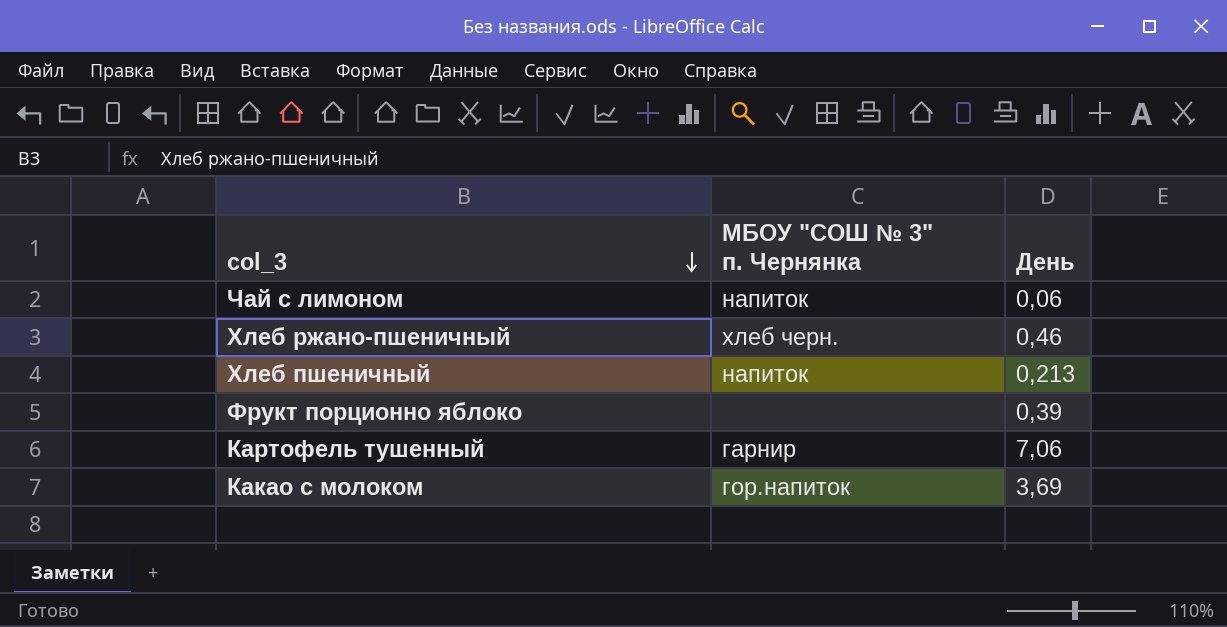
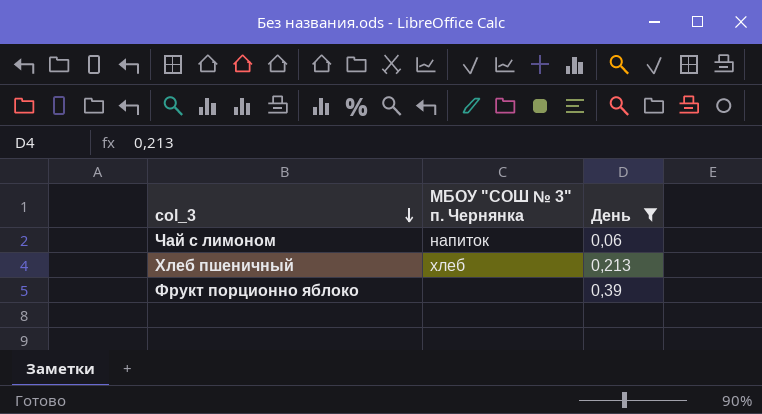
filter: none -> День <= 0,39
Хлеб пшеничный | МБОУ "СОШ № 3" п. Чернянка: напиток -> хлеб

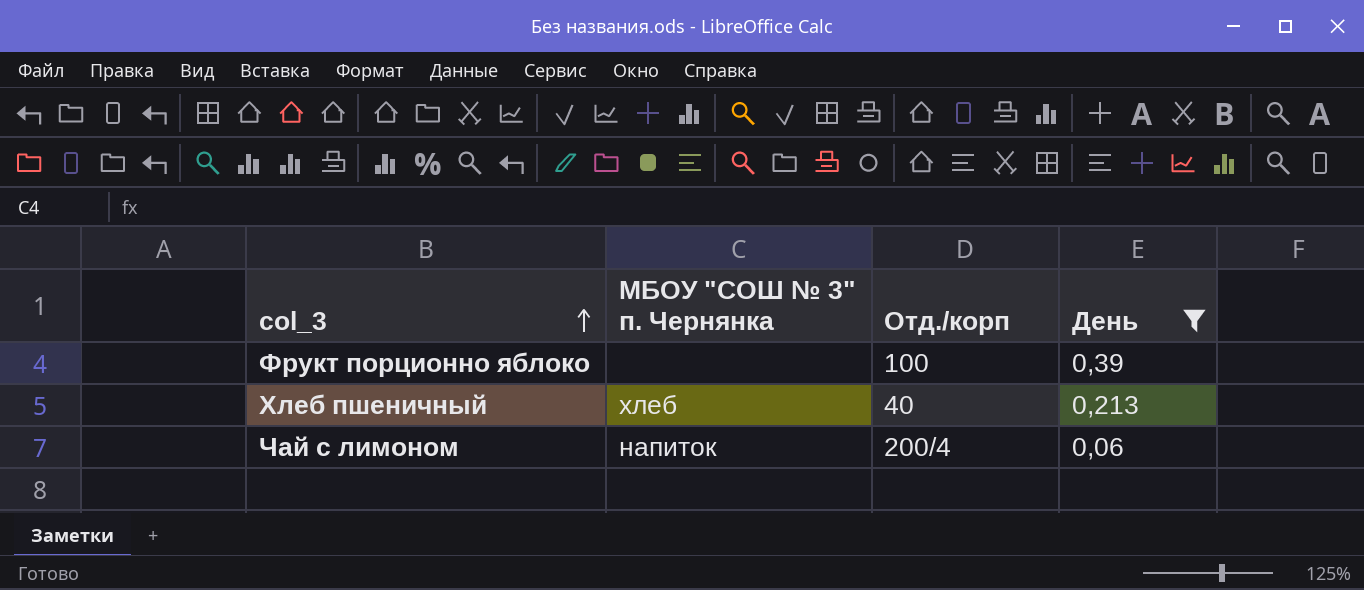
row order: col_3 descending -> col_3 ascending
column Отд./корп | position: none -> 3

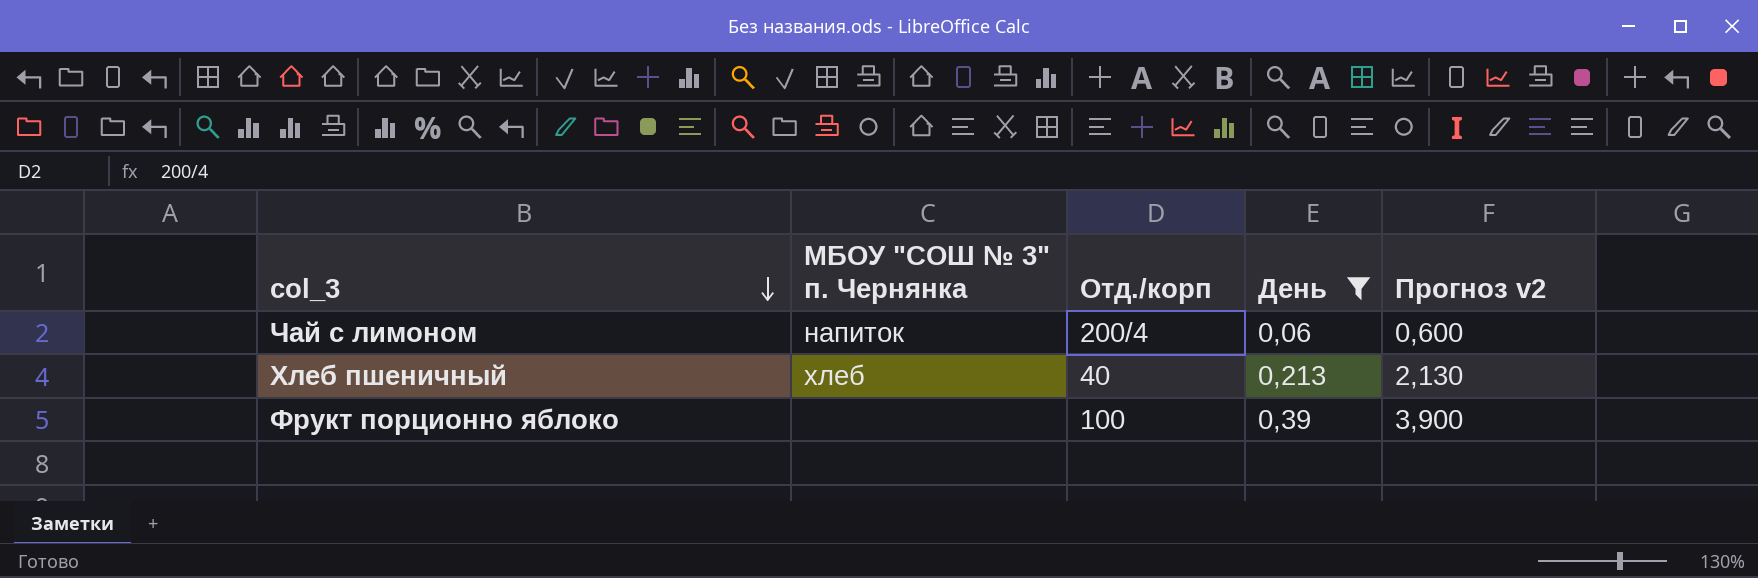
row order: col_3 ascending -> col_3 descending
column Прогноз v2 | formula: none -> [День] * 10

